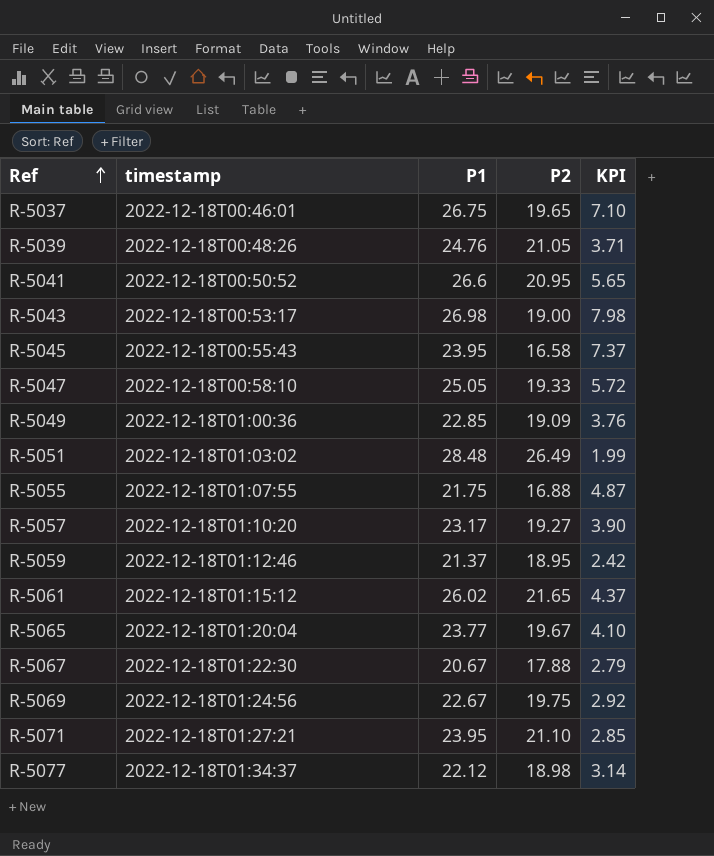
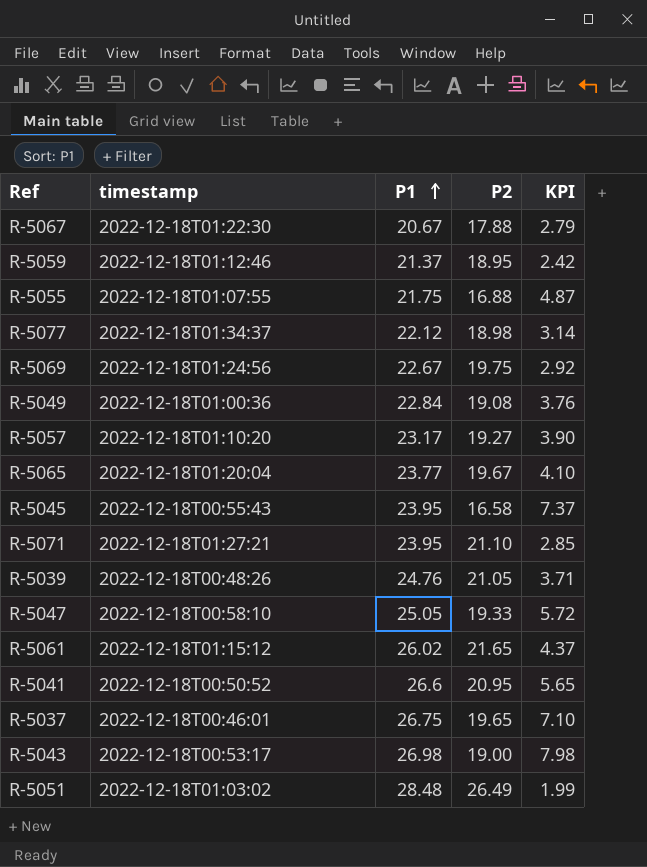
row order: Ref ascending -> P1 ascending
R-5049 | P1: 22.85 -> 22.84
R-5049 | P2: 19.09 -> 19.08

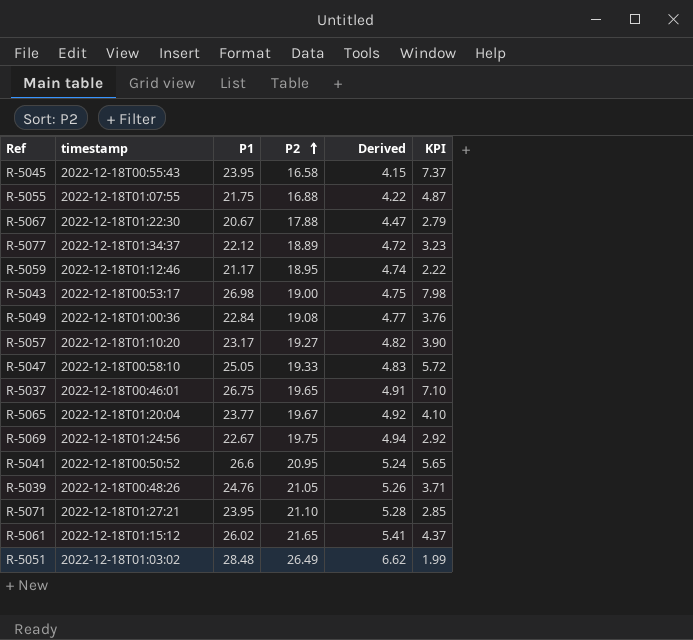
row order: P1 ascending -> P2 ascending
column Derived | formula: none -> [P2] * 0.25
R-5077 | P2: 18.98 -> 18.89
R-5077 | KPI: 3.14 -> 3.23
R-5059 | P1: 21.37 -> 21.17
R-5059 | KPI: 2.42 -> 2.22

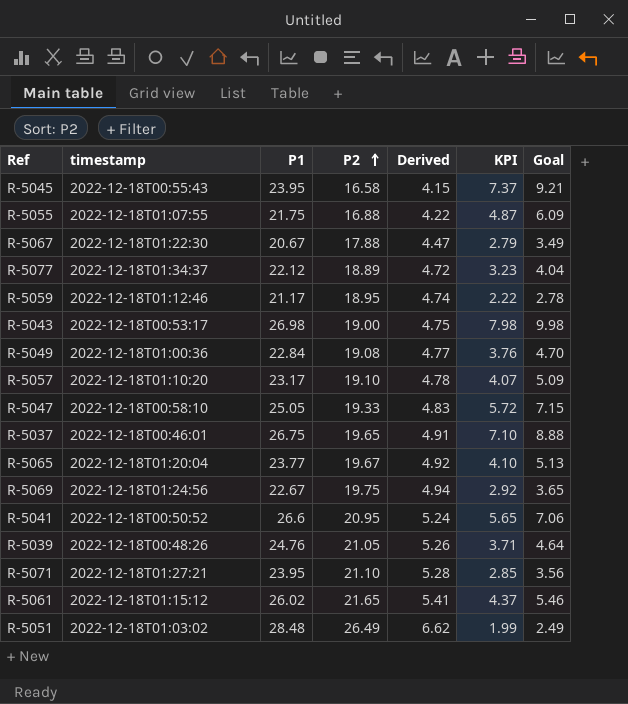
column Goal | formula: none -> [KPI] * 1.25
R-5057 | P2: 19.27 -> 19.10
R-5057 | Derived: 4.82 -> 4.78
R-5057 | KPI: 3.90 -> 4.07

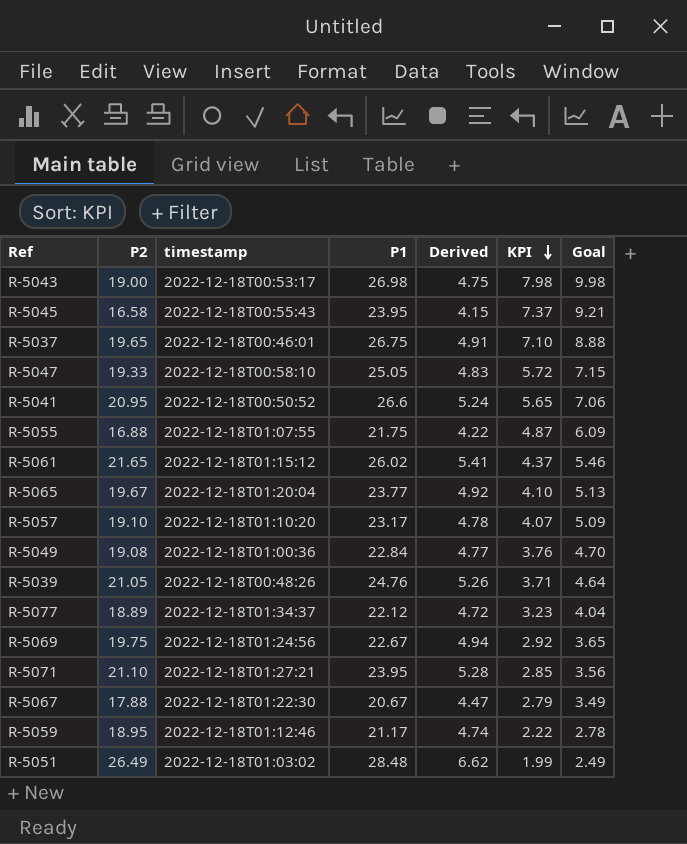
row order: P2 ascending -> KPI descending
column P2 | position: 4 -> 2

